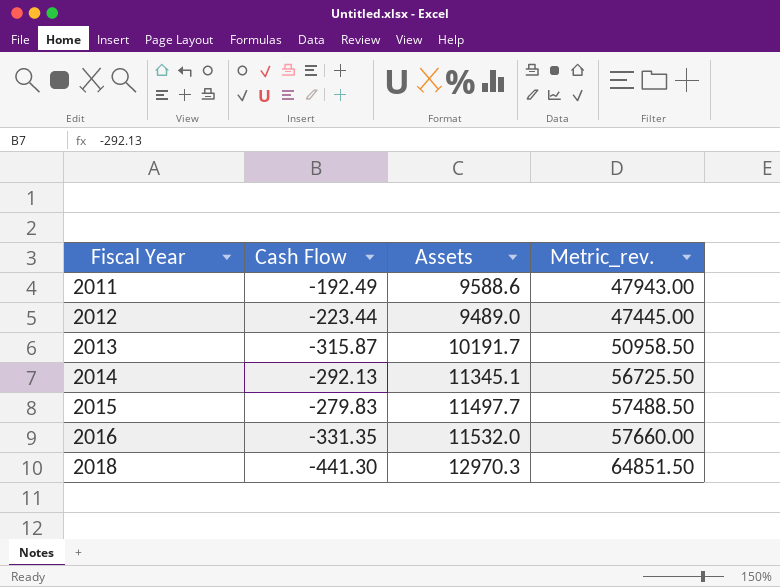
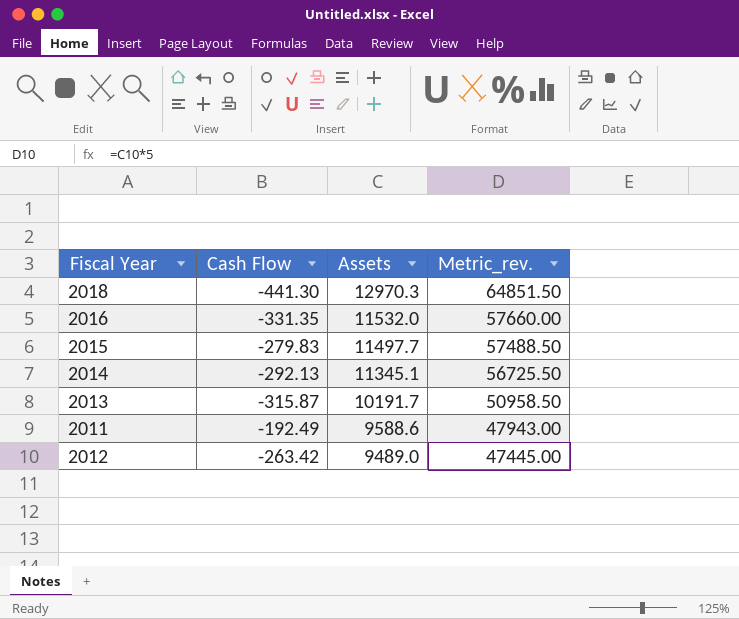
row order: Fiscal Year ascending -> Assets descending
2012 | Cash Flow: -223.44 -> -263.42

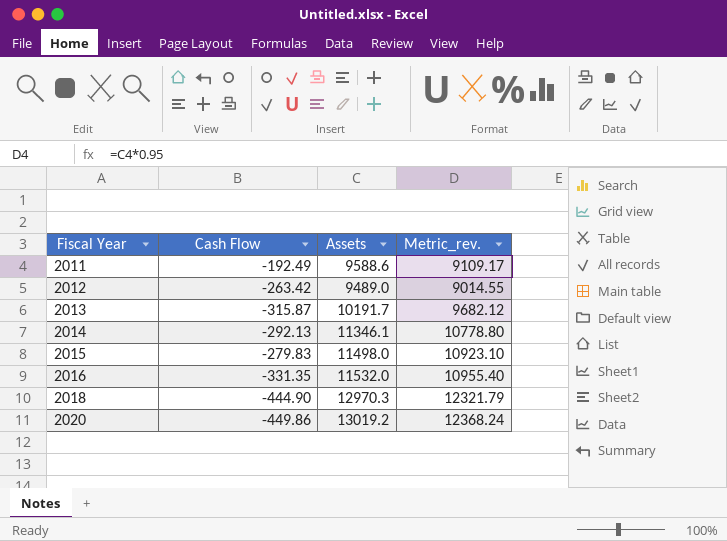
row order: Assets descending -> Fiscal Year ascending
column Metric_rev. | formula: [Assets] * 5 -> [Assets] * 0.95
2014 | Assets: 11345.1 -> 11346.1
2015 | Assets: 11497.7 -> 11498.0
2018 | Cash Flow: -441.30 -> -444.90
row 2020: none -> -449.86 | 13019.2 | 12368.24

